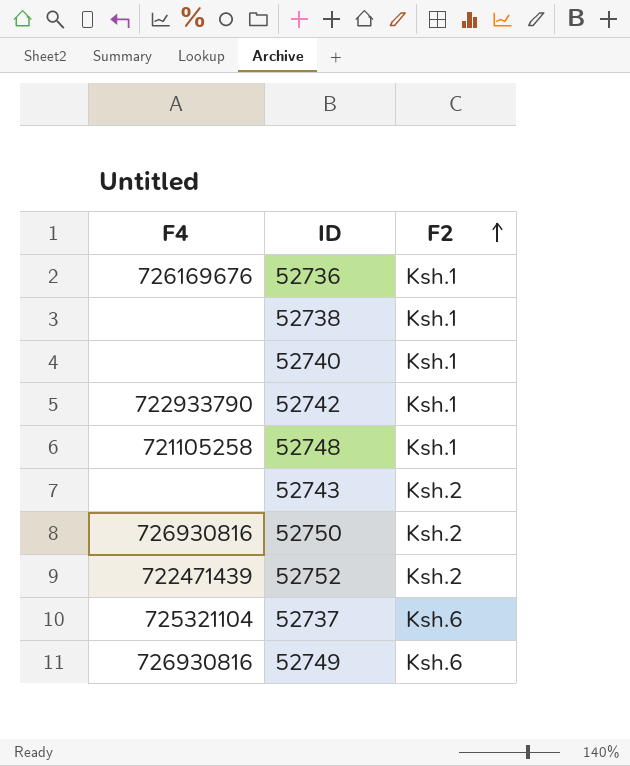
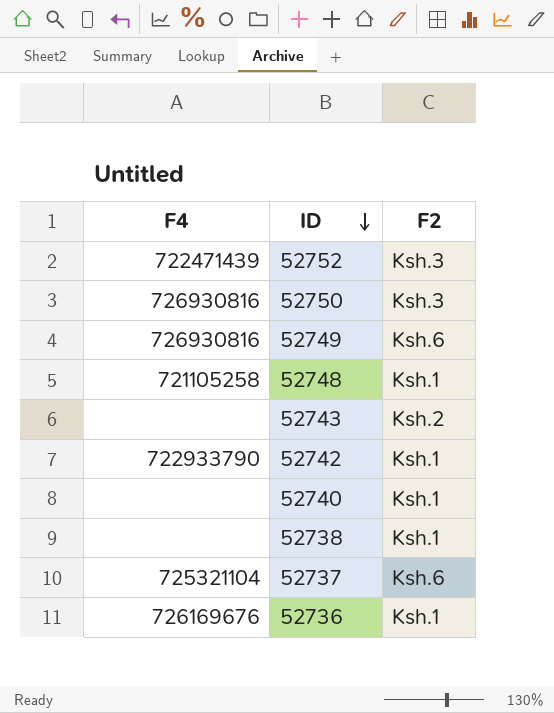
row order: F2 ascending -> ID descending
52752 | F2: Ksh.2 -> Ksh.3
52750 | F2: Ksh.2 -> Ksh.3

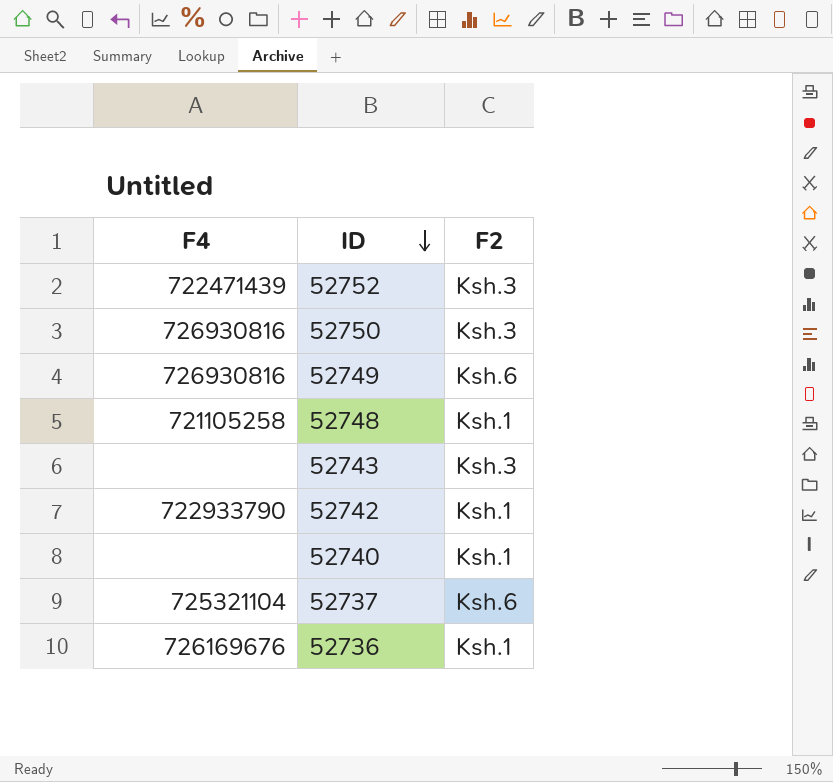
row 52738: none | Ksh.1 -> none
52743 | F2: Ksh.2 -> Ksh.3

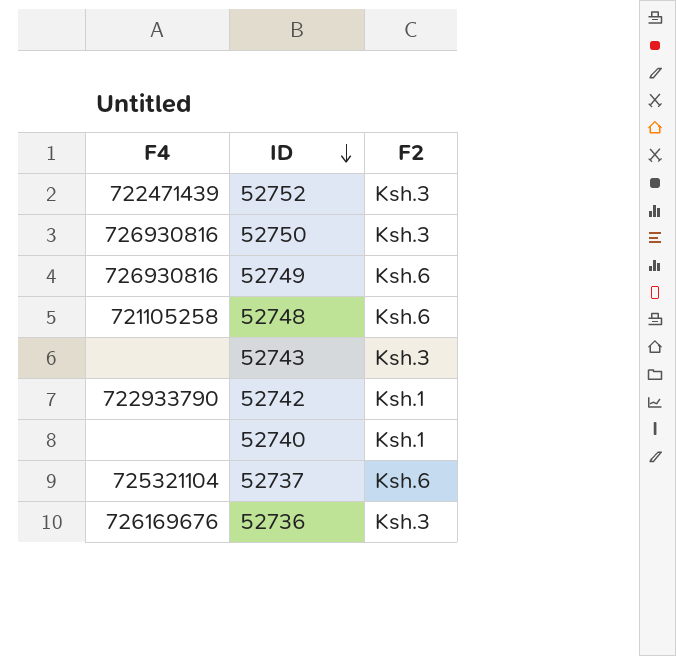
52748 | F2: Ksh.1 -> Ksh.6
52736 | F2: Ksh.1 -> Ksh.3

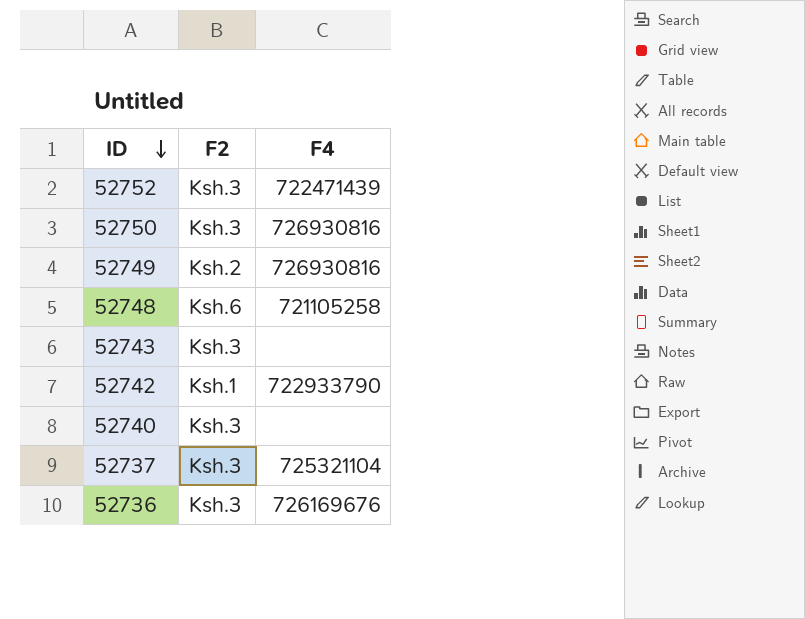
column F4 | position: 1 -> 3
52749 | F2: Ksh.6 -> Ksh.2
52740 | F2: Ksh.1 -> Ksh.3
52737 | F2: Ksh.6 -> Ksh.3

